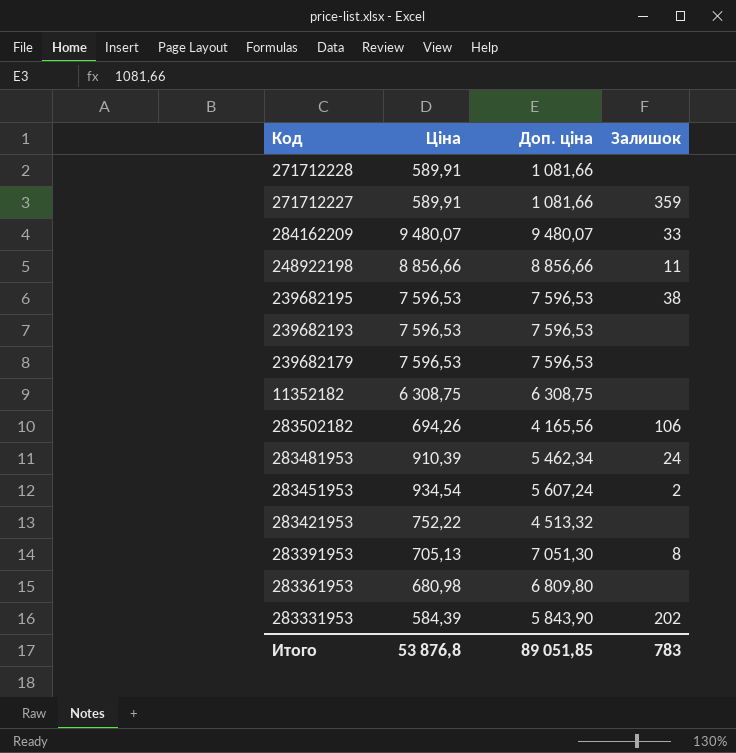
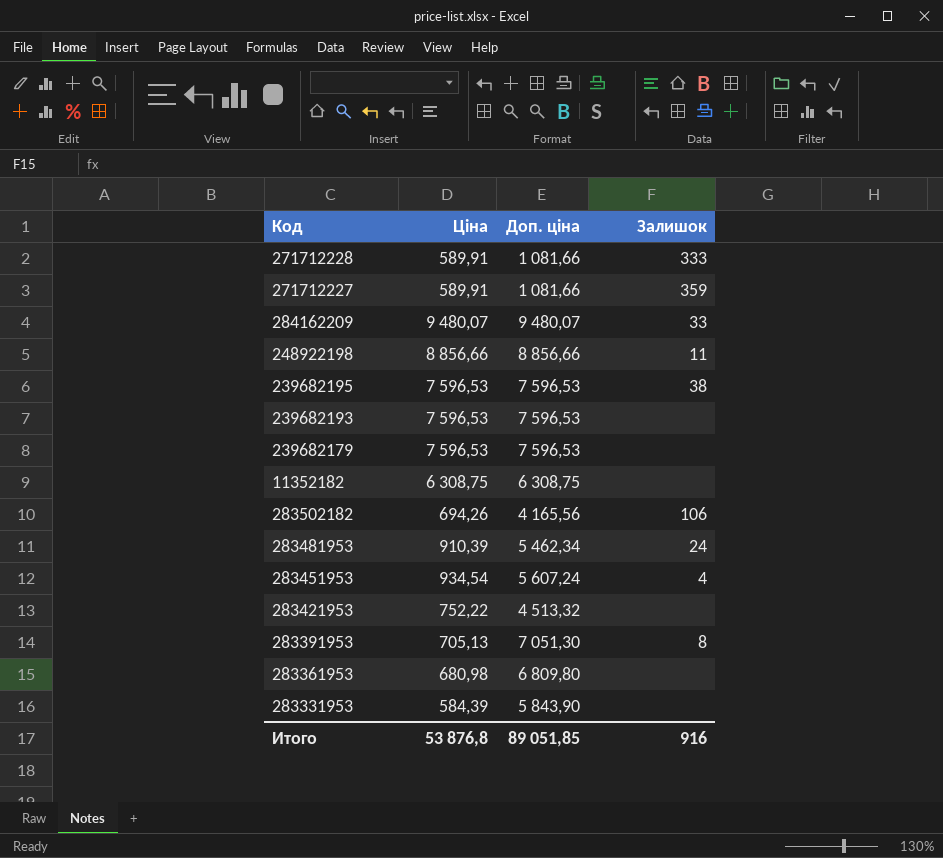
271712228 | Залишок: none -> 333
283451953 | Залишок: 2 -> 4
283331953 | Залишок: 202 -> none
Итого | Залишок: 783 -> 916

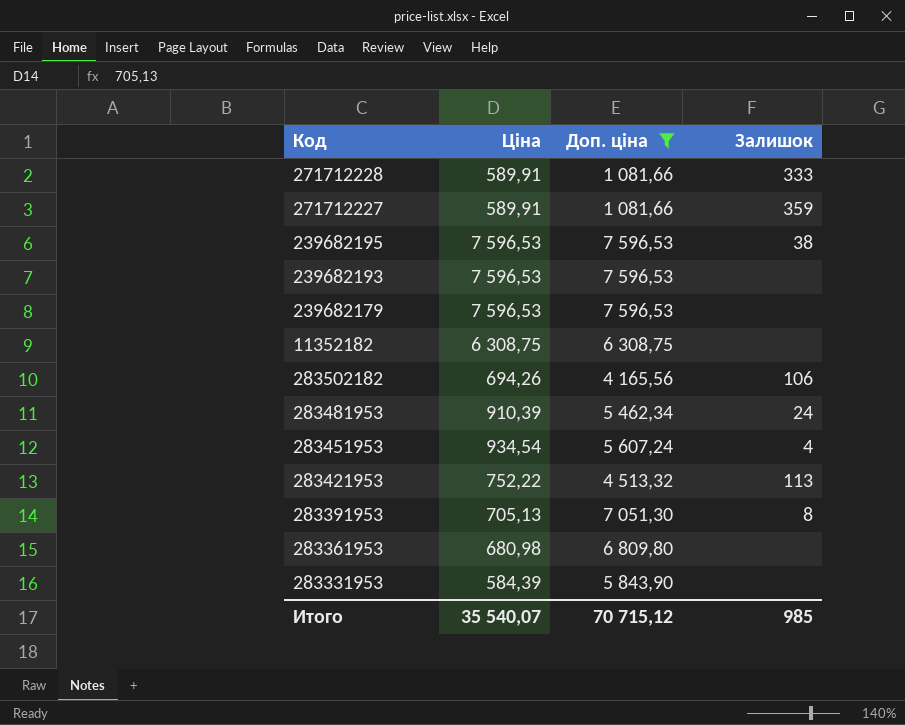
filter: none -> Доп. ціна <= 7 596,53
283421953 | Залишок: none -> 113
Итого | Ціна: 53 876,8 -> 35 540,07
Итого | Доп. ціна: 89 051,85 -> 70 715,12
Итого | Залишок: 916 -> 985

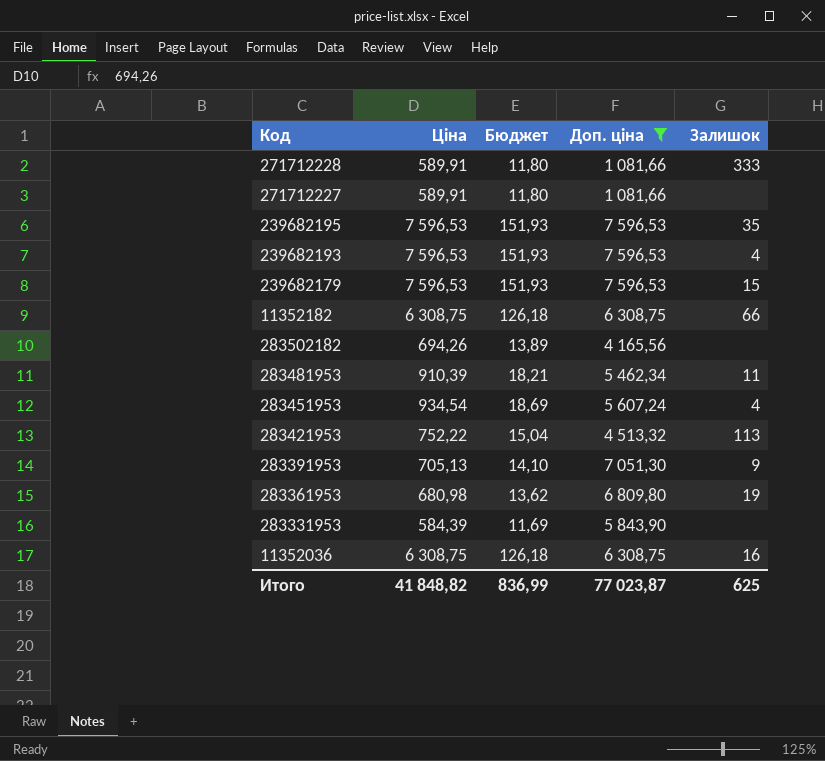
column Бюджет | formula: none -> [Ціна] * 0,02
271712227 | Залишок: 359 -> none
239682195 | Залишок: 38 -> 35
239682193 | Залишок: none -> 4
239682179 | Залишок: none -> 15
11352182 | Залишок: none -> 66
283502182 | Залишок: 106 -> none
283481953 | Залишок: 24 -> 11
283391953 | Залишок: 8 -> 9
283361953 | Залишок: none -> 19
row 11352036: none -> 6 308,75 | 126,18 | 6 308,75 | 16
Итого | Ціна: 35 540,07 -> 41 848,82
Итого | Доп. ціна: 70 715,12 -> 77 023,87
Итого | Залишок: 985 -> 625

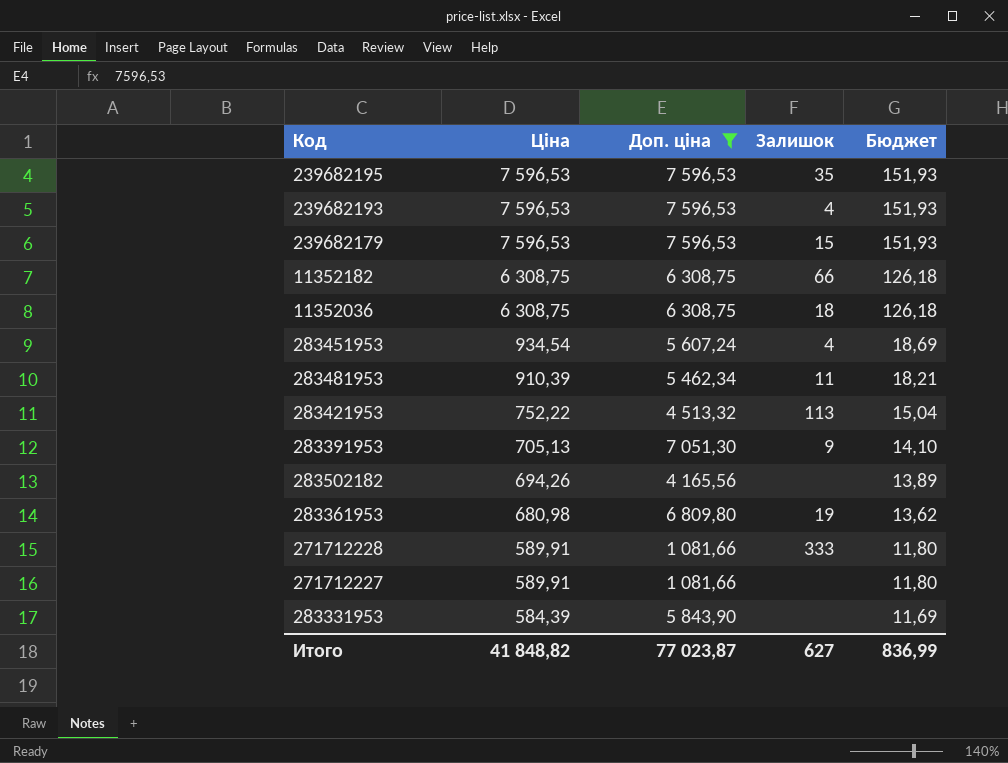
row order: none -> Ціна descending
column Бюджет | position: 3 -> 5
11352036 | Залишок: 16 -> 18
Итого | Залишок: 625 -> 627

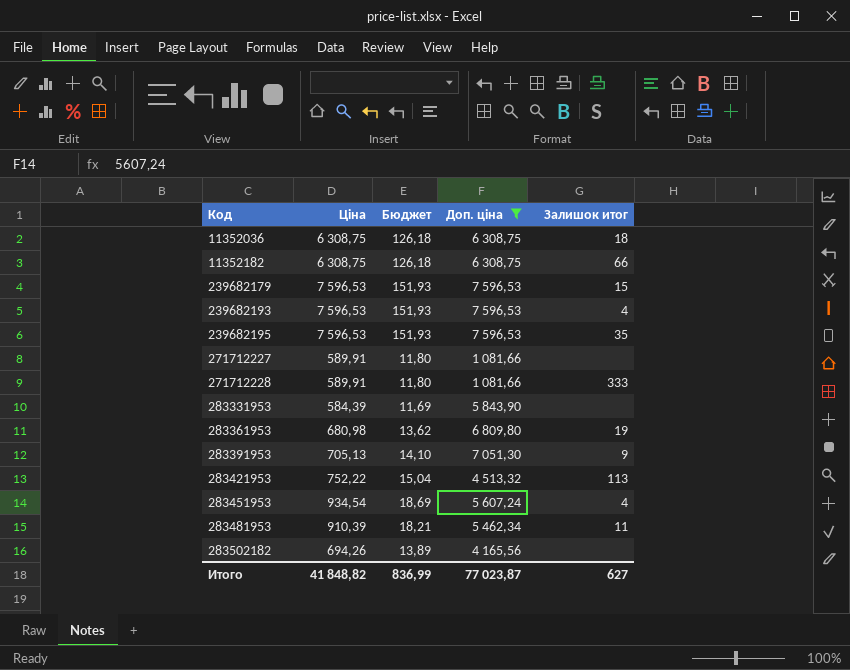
row order: Ціна descending -> Код ascending
column Бюджет | position: 5 -> 3
column name: Залишок -> Залишок итог

